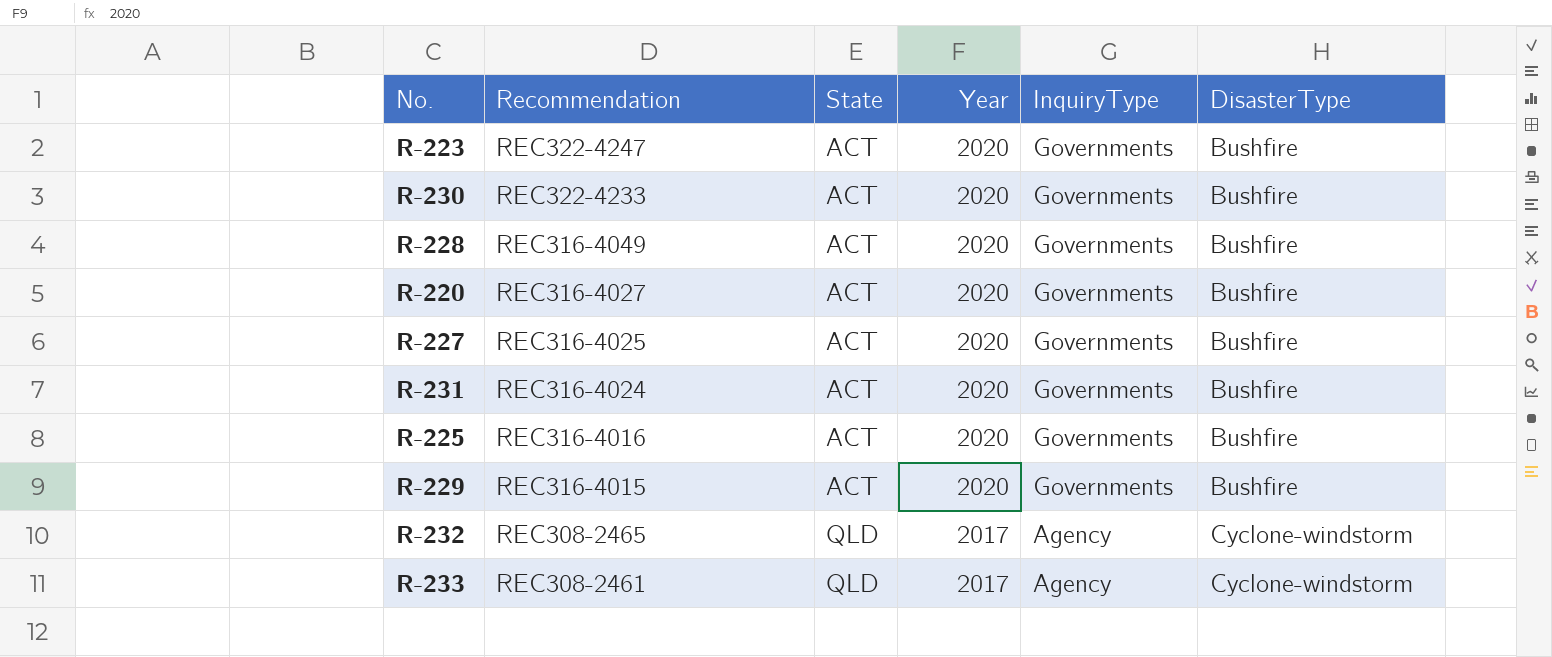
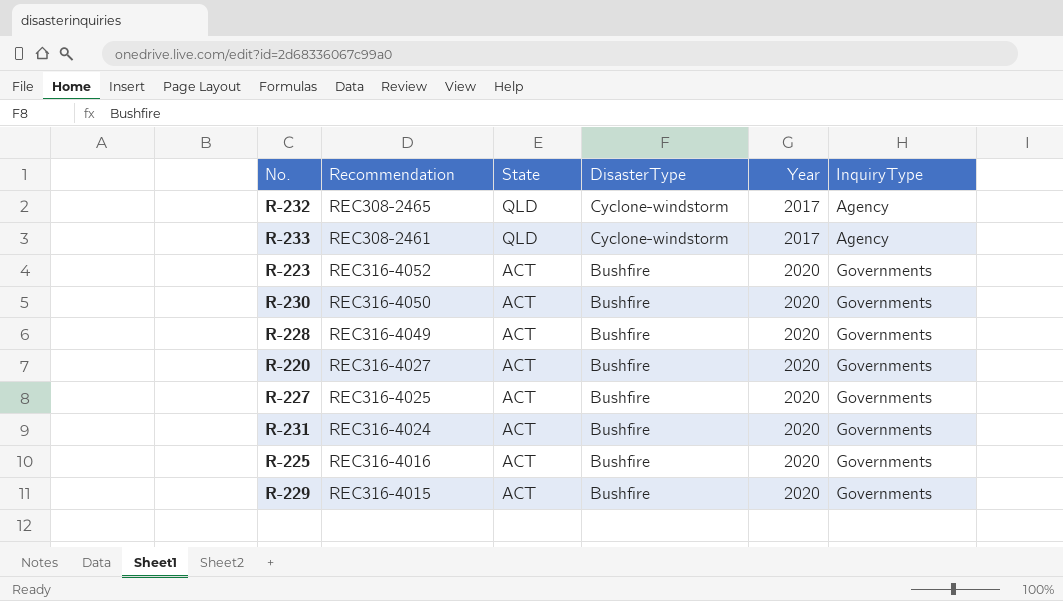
row order: Recommendation descending -> State descending
column DisasterType | position: 6 -> 4
R-223 | Recommendation: REC322-4247 -> REC316-4052
R-230 | Recommendation: REC322-4233 -> REC316-4050

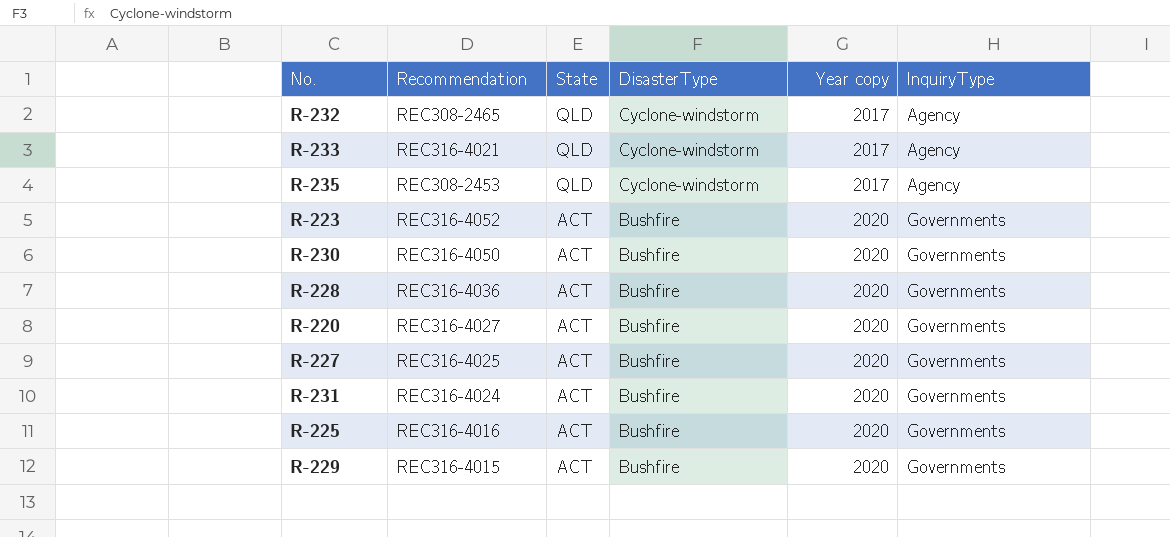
column name: Year -> Year copy
R-233 | Recommendation: REC308-2461 -> REC316-4021
row R-235: none -> REC308-2453 | QLD | Cyclone-windstorm | 2017 | Agency
R-228 | Recommendation: REC316-4049 -> REC316-4036

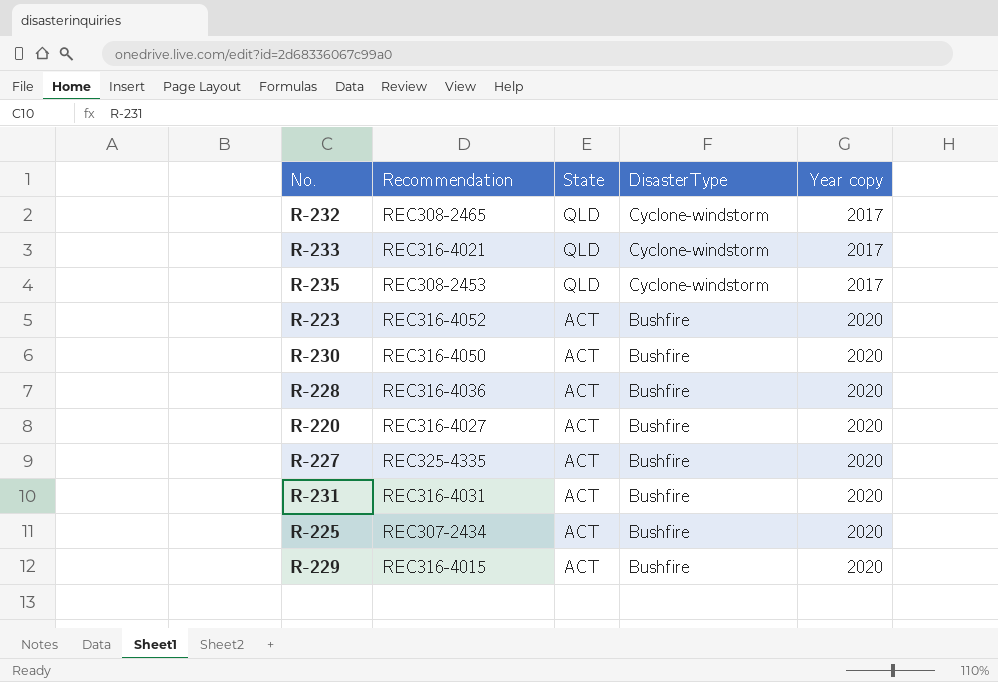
column InquiryType | position: 6 -> none
R-227 | Recommendation: REC316-4025 -> REC325-4335
R-231 | Recommendation: REC316-4024 -> REC316-4031
R-225 | Recommendation: REC316-4016 -> REC307-2434

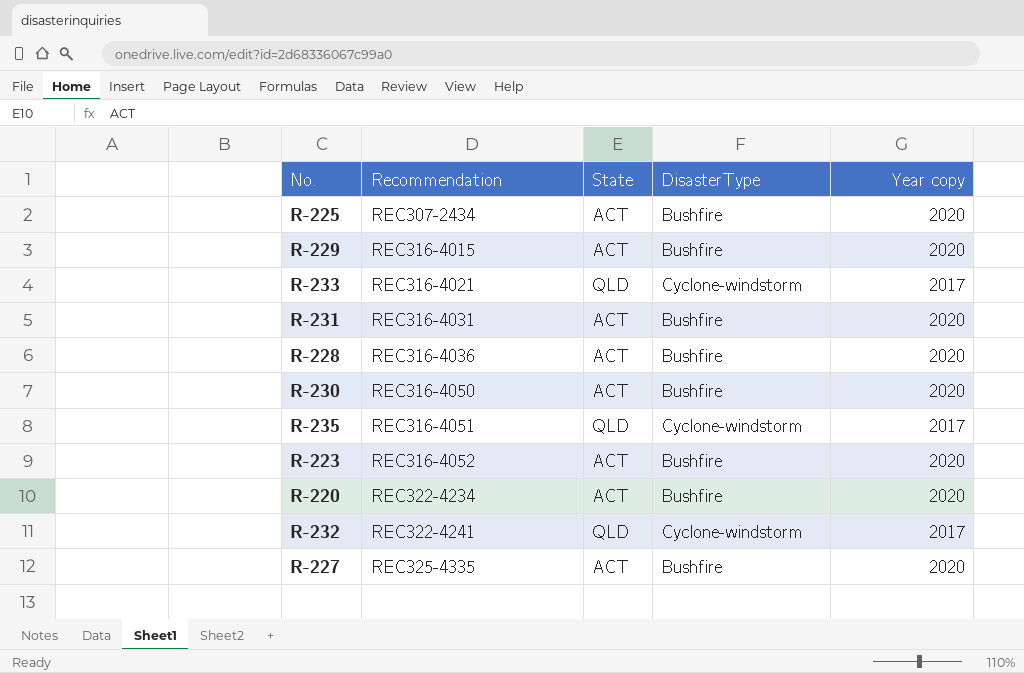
row order: State descending -> Recommendation ascending
R-235 | Recommendation: REC308-2453 -> REC316-4051
R-220 | Recommendation: REC316-4027 -> REC322-4234
R-232 | Recommendation: REC308-2465 -> REC322-4241

